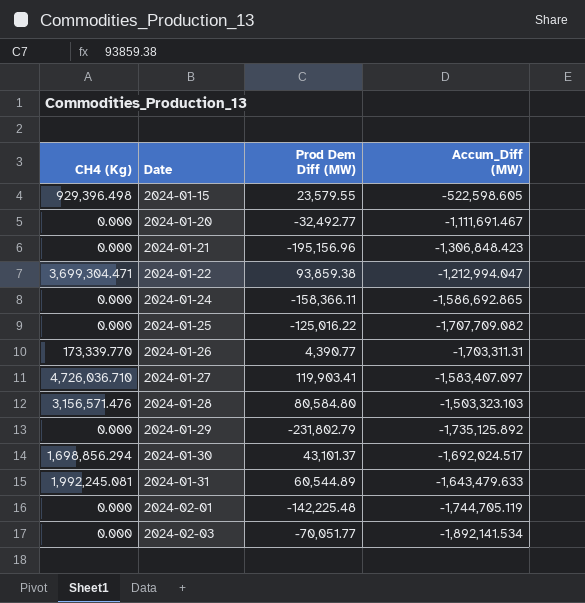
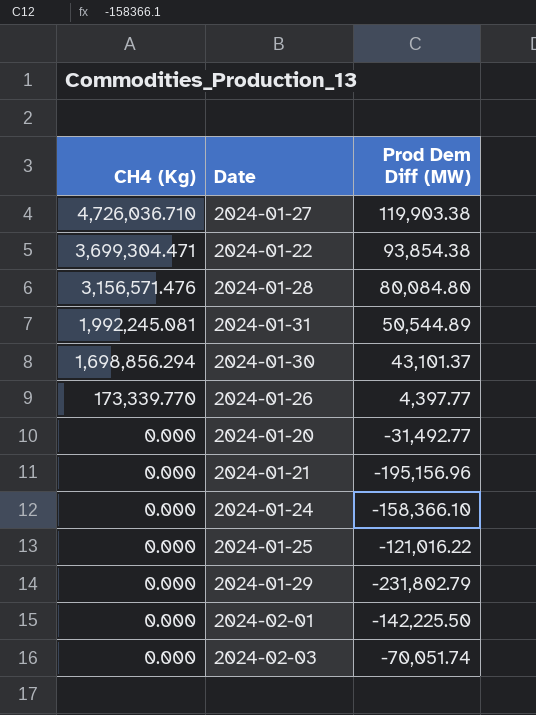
row order: Date ascending -> CH4 (Kg) descending
column Accum_Diff (MW) | position: 4 -> none
row 2024-01-15: 929,396.498 | 23,579.55 | -522,598.605 -> none
2024-01-27 | Prod Dem Diff (MW): 119,903.41 -> 119,903.38
2024-01-22 | Prod Dem Diff (MW): 93,859.38 -> 93,854.38
2024-01-28 | Prod Dem Diff (MW): 80,584.80 -> 80,084.80
2024-01-31 | Prod Dem Diff (MW): 60,544.89 -> 50,544.89
2024-01-26 | Prod Dem Diff (MW): 4,390.77 -> 4,397.77
2024-01-20 | Prod Dem Diff (MW): -32,492.77 -> -31,492.77
2024-01-24 | Prod Dem Diff (MW): -158,366.11 -> -158,366.10
2024-01-25 | Prod Dem Diff (MW): -125,016.22 -> -121,016.22
2024-02-01 | Prod Dem Diff (MW): -142,225.48 -> -142,225.50
2024-02-03 | Prod Dem Diff (MW): -70,051.77 -> -70,051.74

